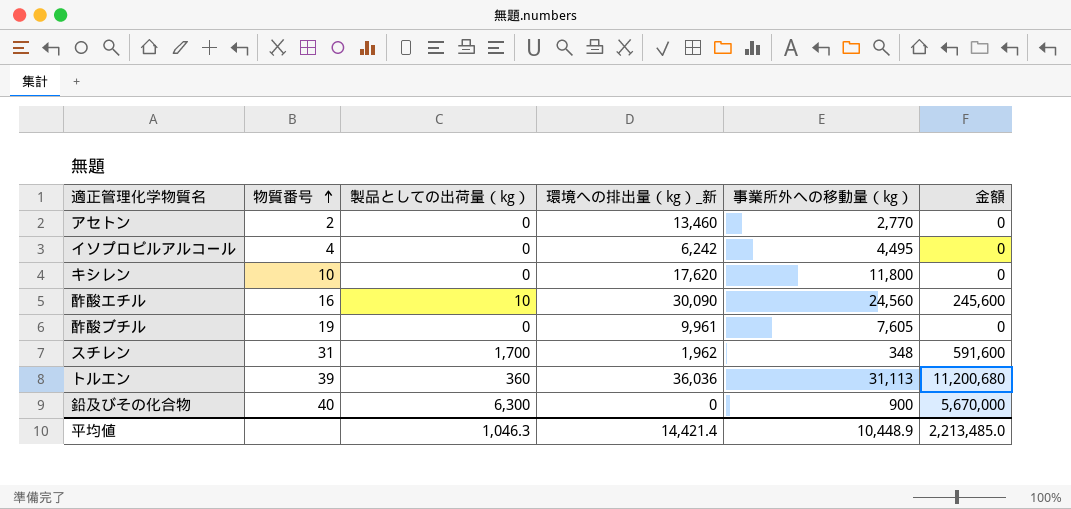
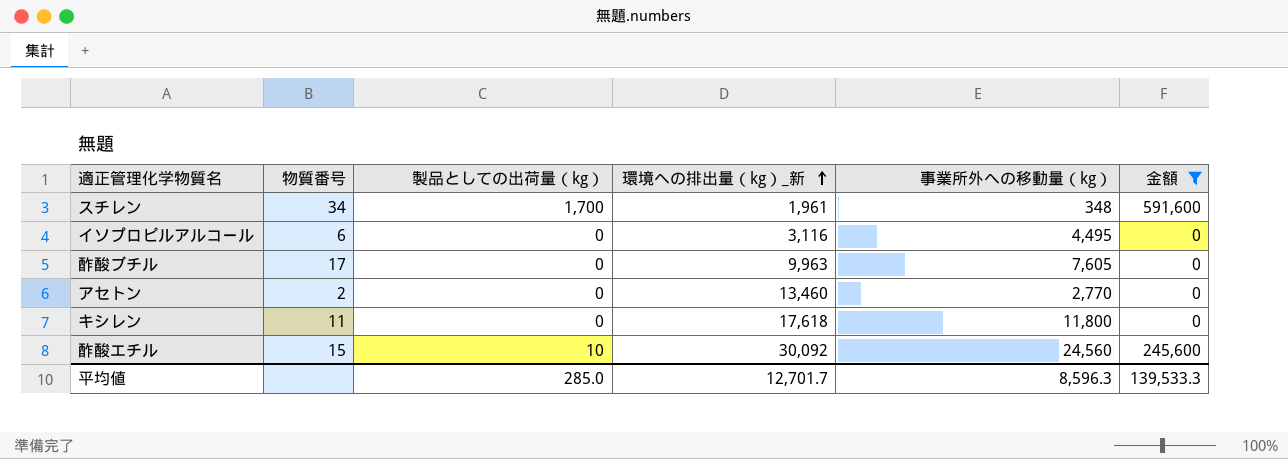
filter: none -> 金額 <= 591,600
row order: 物質番号 ascending -> 環境への排出量（kg）_新 ascending
スチレン | 物質番号: 31 -> 34
スチレン | 環境への排出量（kg）_新: 1,962 -> 1,961
イソプロピルアルコール | 物質番号: 4 -> 6
イソプロピルアルコール | 環境への排出量（kg）_新: 6,242 -> 3,116
酢酸ブチル | 物質番号: 19 -> 17
酢酸ブチル | 環境への排出量（kg）_新: 9,961 -> 9,963
キシレン | 物質番号: 10 -> 11
キシレン | 環境への排出量（kg）_新: 17,620 -> 17,618
酢酸エチル | 物質番号: 16 -> 15
酢酸エチル | 環境への排出量（kg）_新: 30,090 -> 30,092
平均値 | 製品としての出荷量（kg）: 1,046.3 -> 285.0
平均値 | 環境への排出量（kg）_新: 14,421.4 -> 12,701.7
平均値 | 事業所外への移動量（kg）: 10,448.9 -> 8,596.3
平均値 | 金額: 2,213,485.0 -> 139,533.3

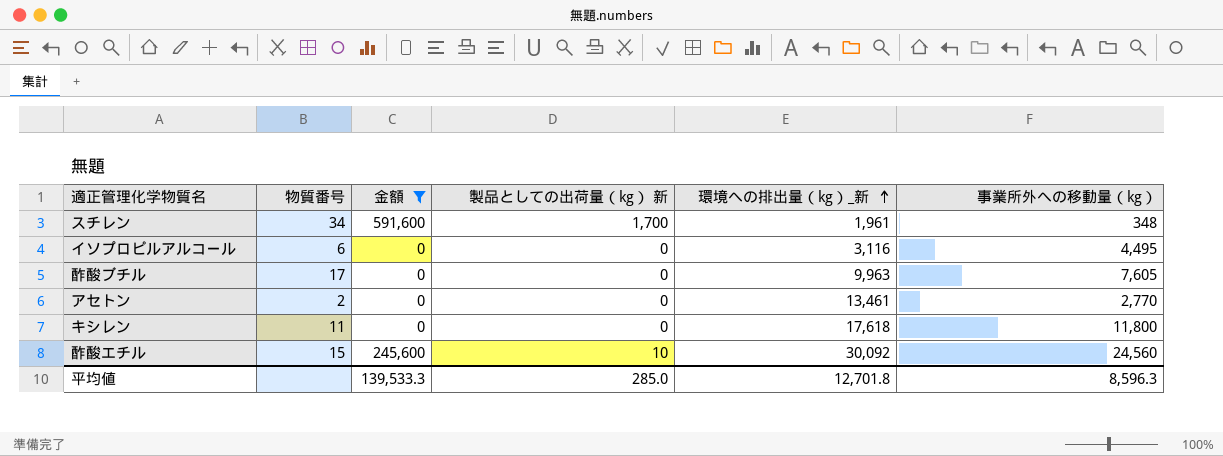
column 金額 | position: 6 -> 3
column name: 製品としての出荷量（kg） -> 製品としての出荷量（kg） 新
アセトン | 環境への排出量（kg）_新: 13,460 -> 13,461
平均値 | 環境への排出量（kg）_新: 12,701.7 -> 12,701.8

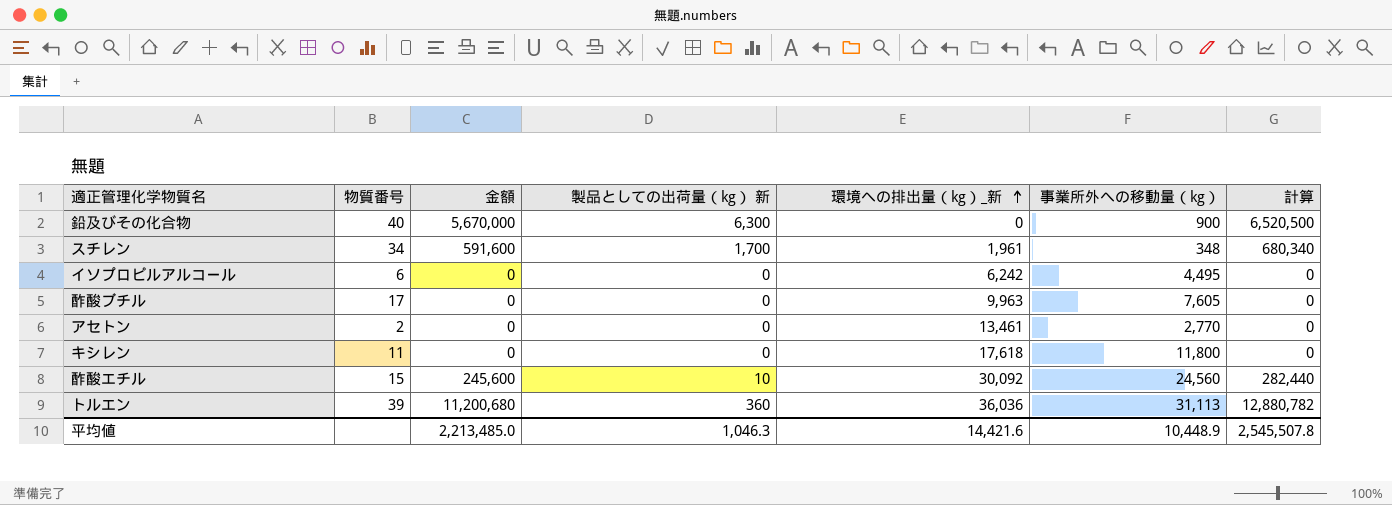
filter: 金額 <= 591,600 -> none
column 計算 | formula: none -> [金額] * 1.15
イソプロピルアルコール | 環境への排出量（kg）_新: 3,116 -> 6,242
平均値 | 金額: 139,533.3 -> 2,213,485.0
平均値 | 製品としての出荷量（kg） 新: 285.0 -> 1,046.3
平均値 | 環境への排出量（kg）_新: 12,701.8 -> 14,421.6
平均値 | 事業所外への移動量（kg）: 8,596.3 -> 10,448.9

